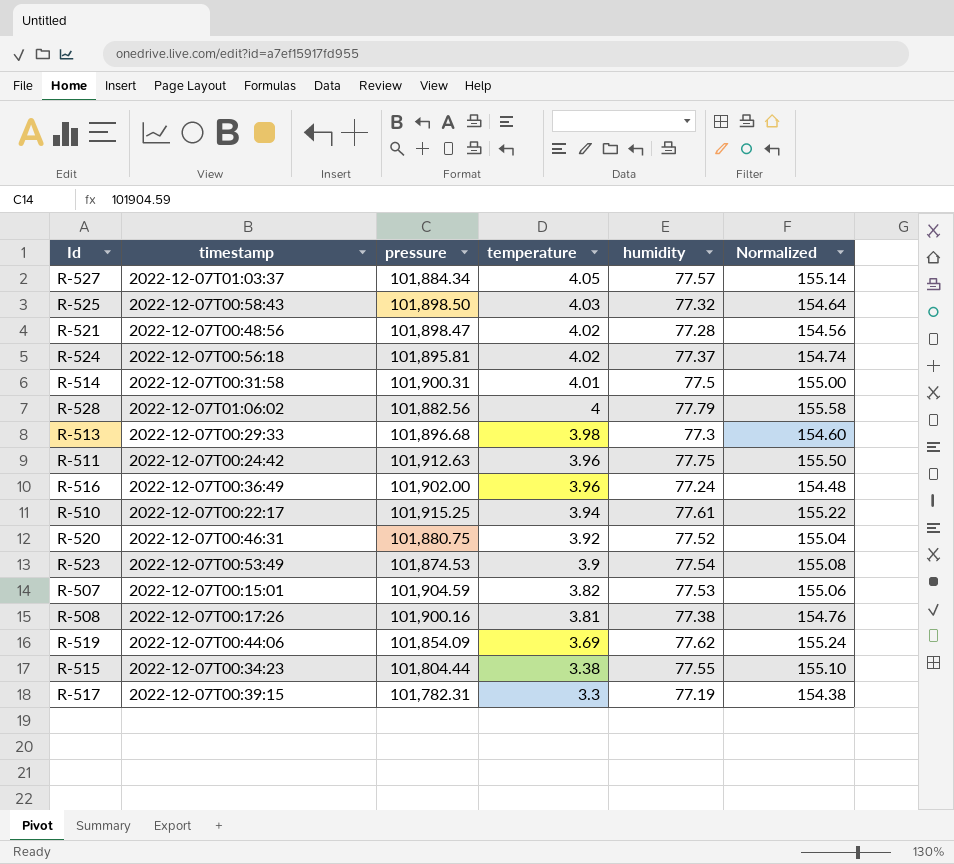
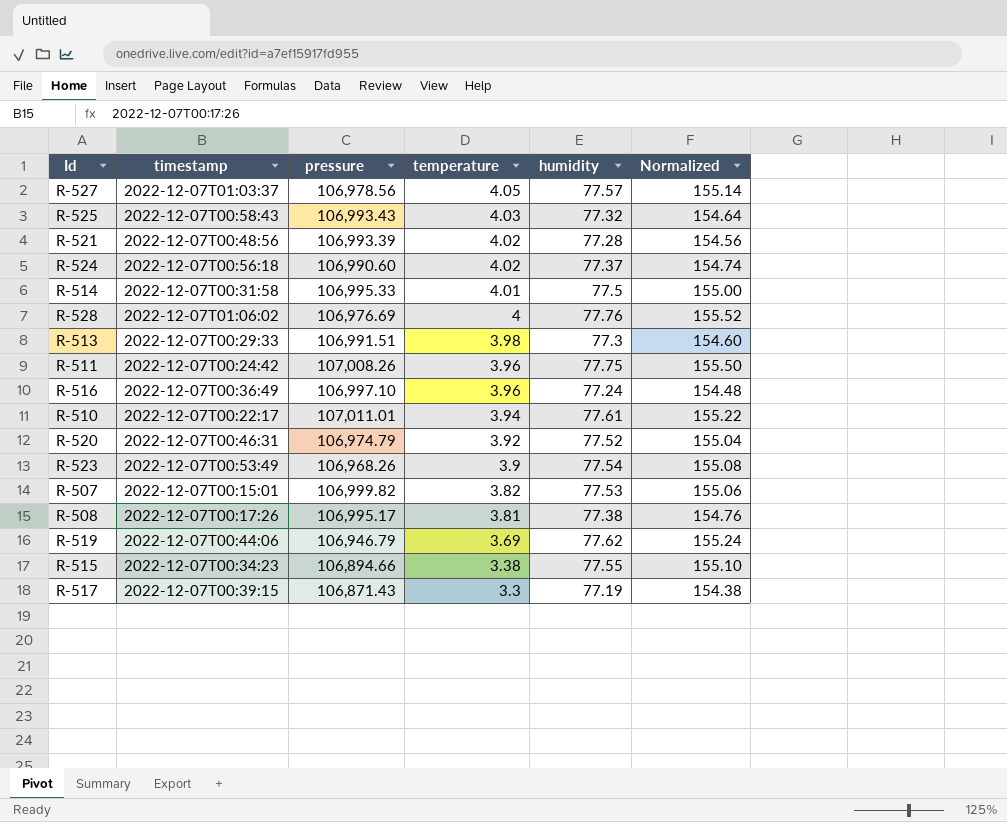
R-527 | pressure: 101,884.34 -> 106,978.56
R-525 | pressure: 101,898.50 -> 106,993.43
R-521 | pressure: 101,898.47 -> 106,993.39
R-524 | pressure: 101,895.81 -> 106,990.60
R-514 | pressure: 101,900.31 -> 106,995.33
R-528 | pressure: 101,882.56 -> 106,976.69
R-528 | humidity: 77.79 -> 77.76
R-528 | Normalized: 155.58 -> 155.52
R-513 | pressure: 101,896.68 -> 106,991.51
R-511 | pressure: 101,912.63 -> 107,008.26
R-516 | pressure: 101,902.00 -> 106,997.10
R-510 | pressure: 101,915.25 -> 107,011.01
R-520 | pressure: 101,880.75 -> 106,974.79
R-523 | pressure: 101,874.53 -> 106,968.26
R-507 | pressure: 101,904.59 -> 106,999.82
R-508 | pressure: 101,900.16 -> 106,995.17
R-519 | pressure: 101,854.09 -> 106,946.79
R-515 | pressure: 101,804.44 -> 106,894.66
R-517 | pressure: 101,782.31 -> 106,871.43

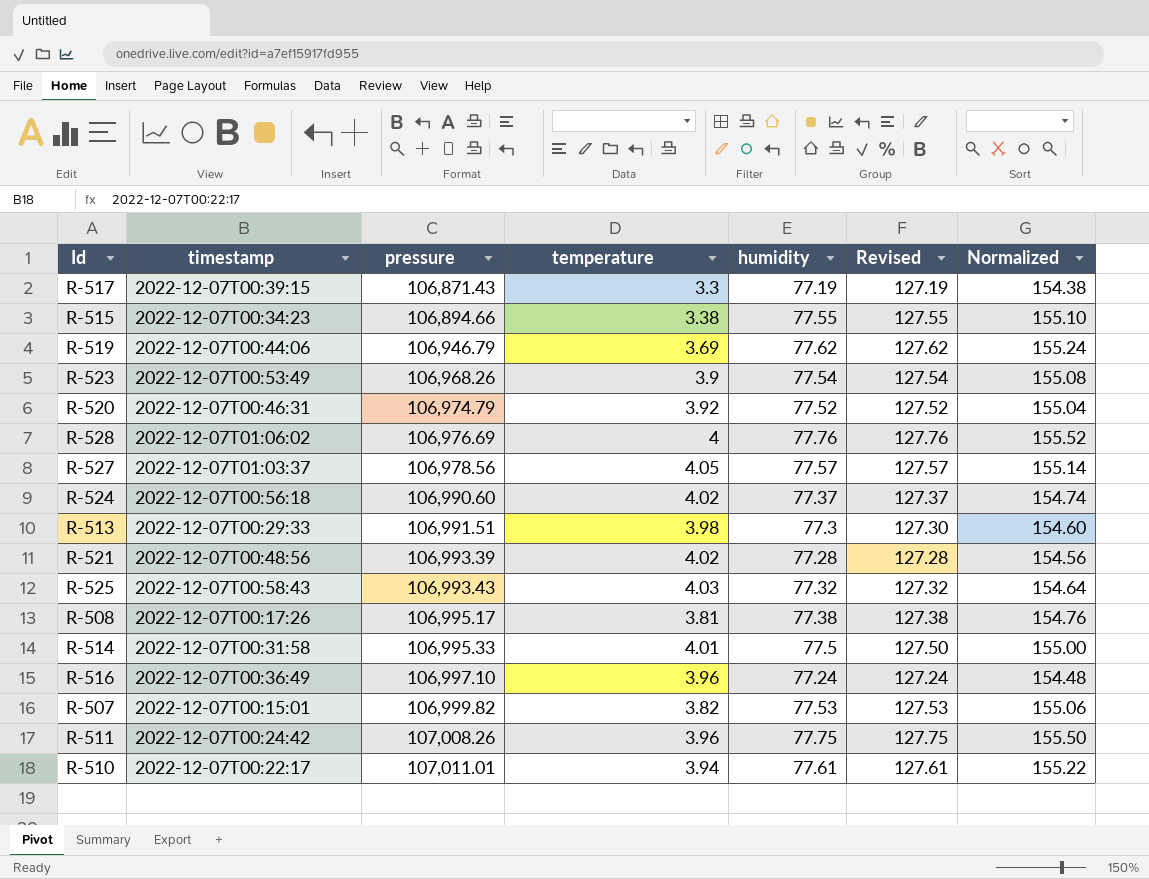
row order: temperature descending -> pressure ascending
column Revised | formula: none -> [humidity] + 50

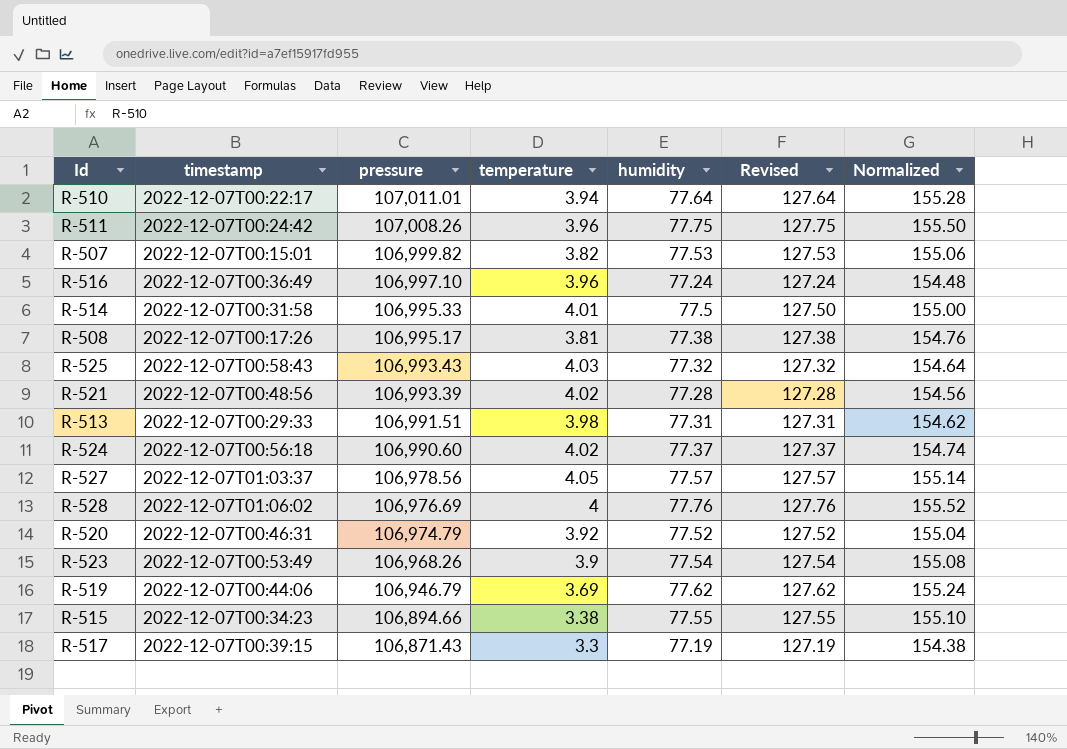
row order: pressure ascending -> pressure descending
R-510 | humidity: 77.61 -> 77.64
R-510 | Revised: 127.61 -> 127.64
R-510 | Normalized: 155.22 -> 155.28
R-513 | humidity: 77.3 -> 77.31
R-513 | Revised: 127.30 -> 127.31
R-513 | Normalized: 154.60 -> 154.62

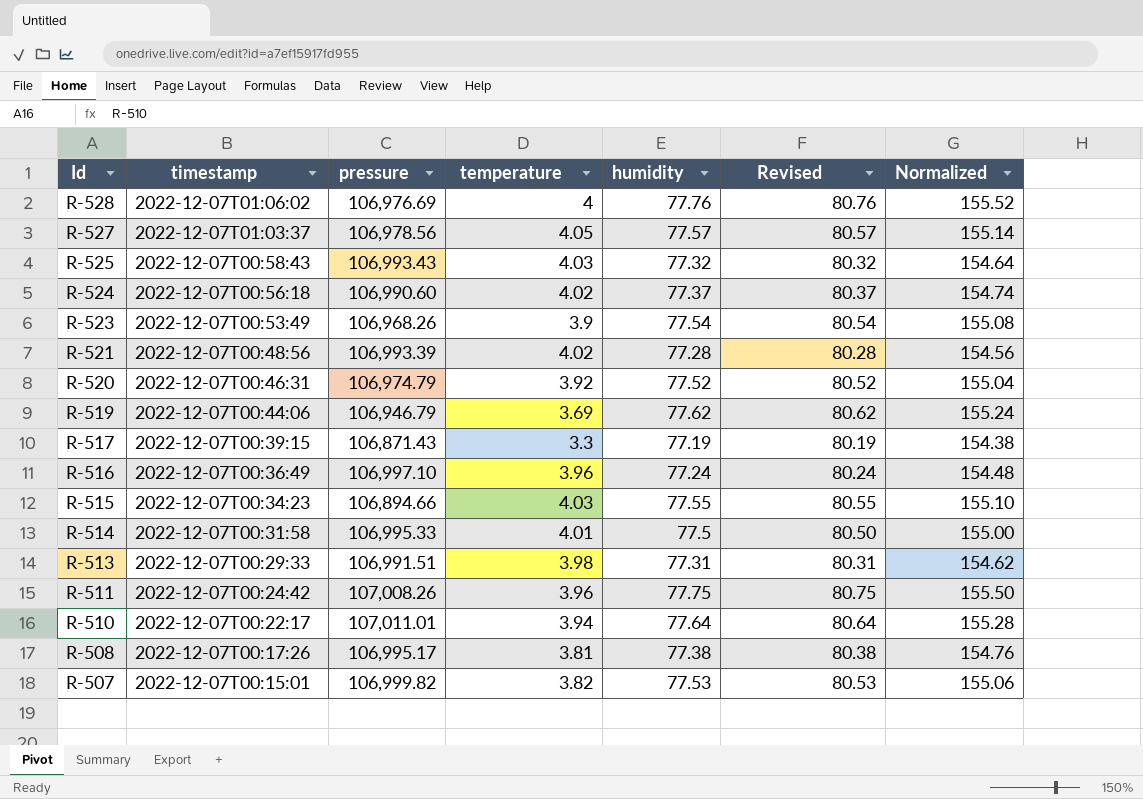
row order: pressure descending -> Id descending
column Revised | formula: [humidity] + 50 -> [humidity] + 3
R-515 | temperature: 3.38 -> 4.03

